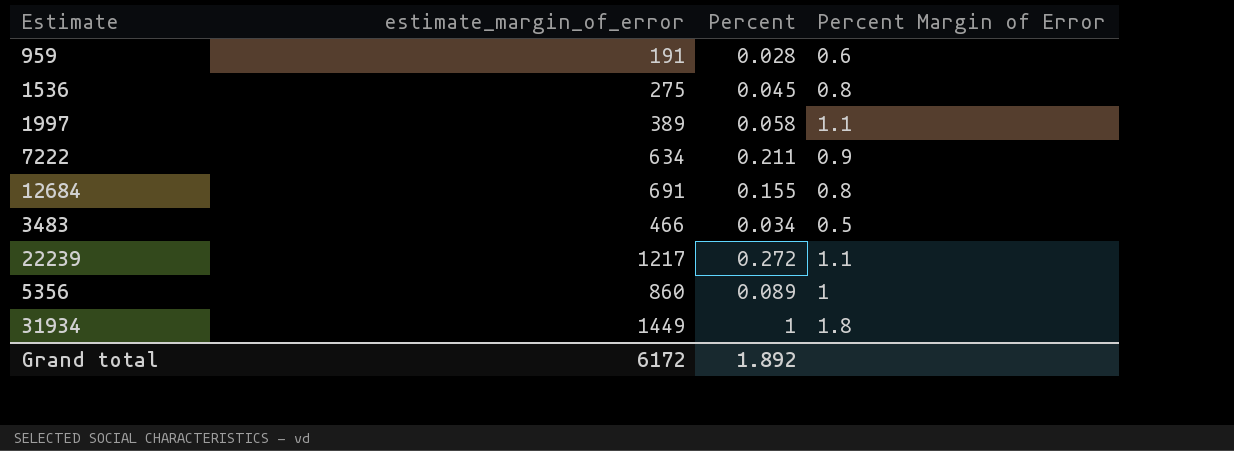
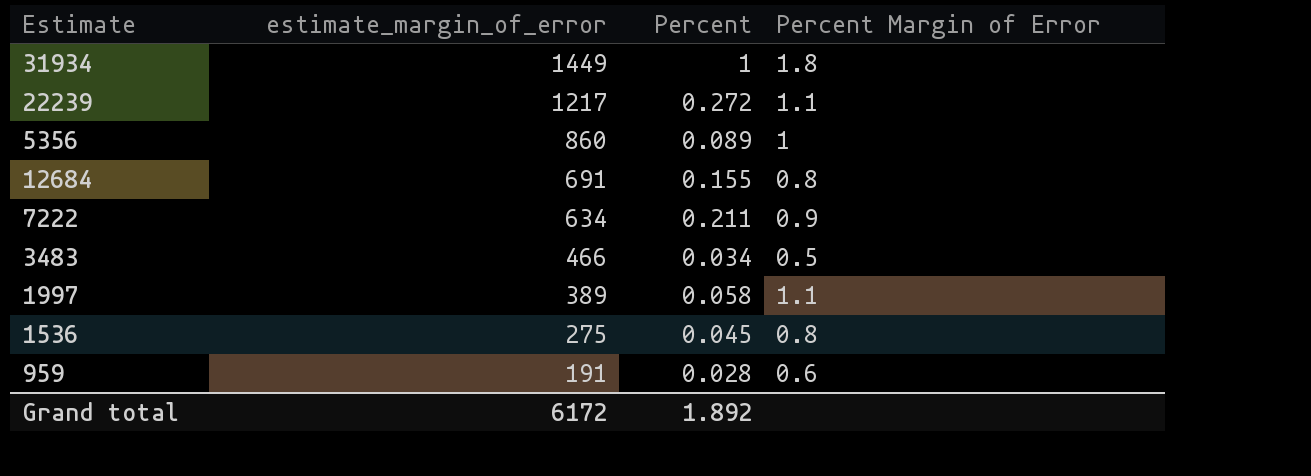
row order: none -> estimate_margin_of_error descending

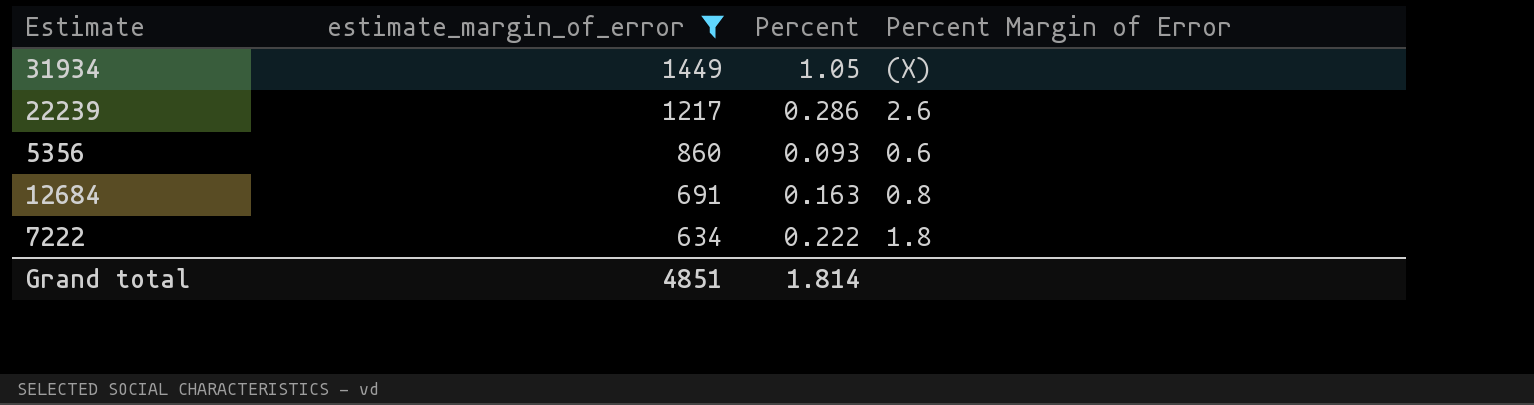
filter: none -> estimate_margin_of_error >= 634
31934 | Percent: 1 -> 1.05
31934 | Percent Margin of Error: 1.8 -> (X)
22239 | Percent: 0.272 -> 0.286
22239 | Percent Margin of Error: 1.1 -> 2.6
5356 | Percent: 0.089 -> 0.093
5356 | Percent Margin of Error: 1 -> 0.6
12684 | Percent: 0.155 -> 0.163
7222 | Percent: 0.211 -> 0.222
7222 | Percent Margin of Error: 0.9 -> 1.8
Grand total | estimate_margin_of_error: 6172 -> 4851
Grand total | Percent: 1.892 -> 1.814

